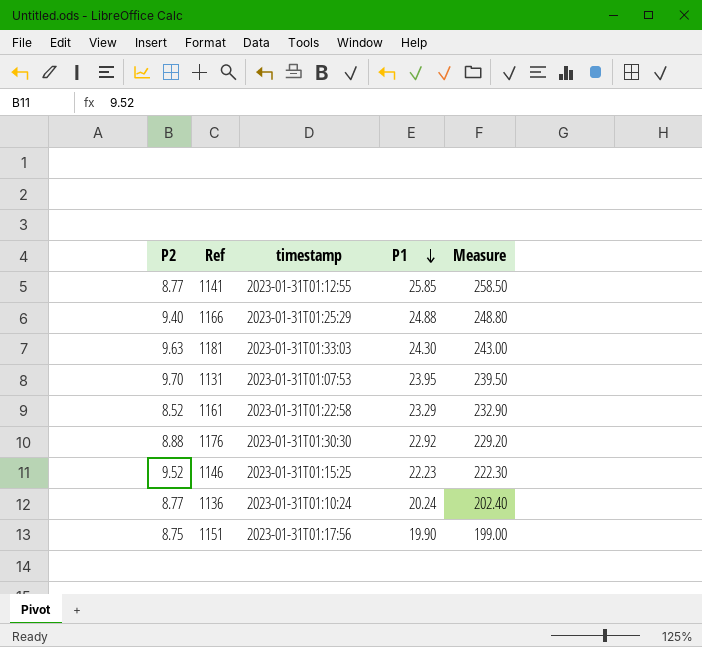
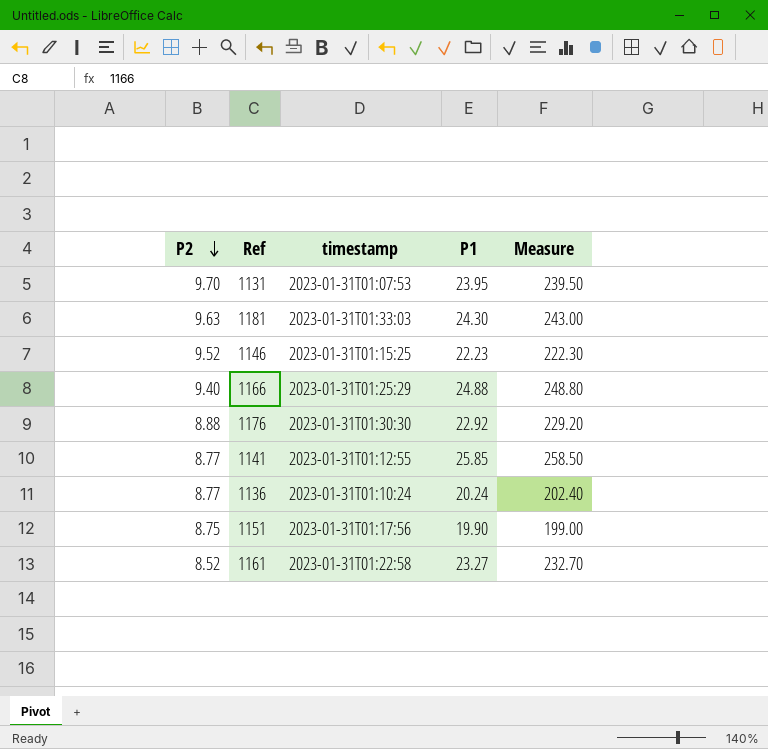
row order: P1 descending -> P2 descending
1161 | P1: 23.29 -> 23.27
1161 | Measure: 232.90 -> 232.70

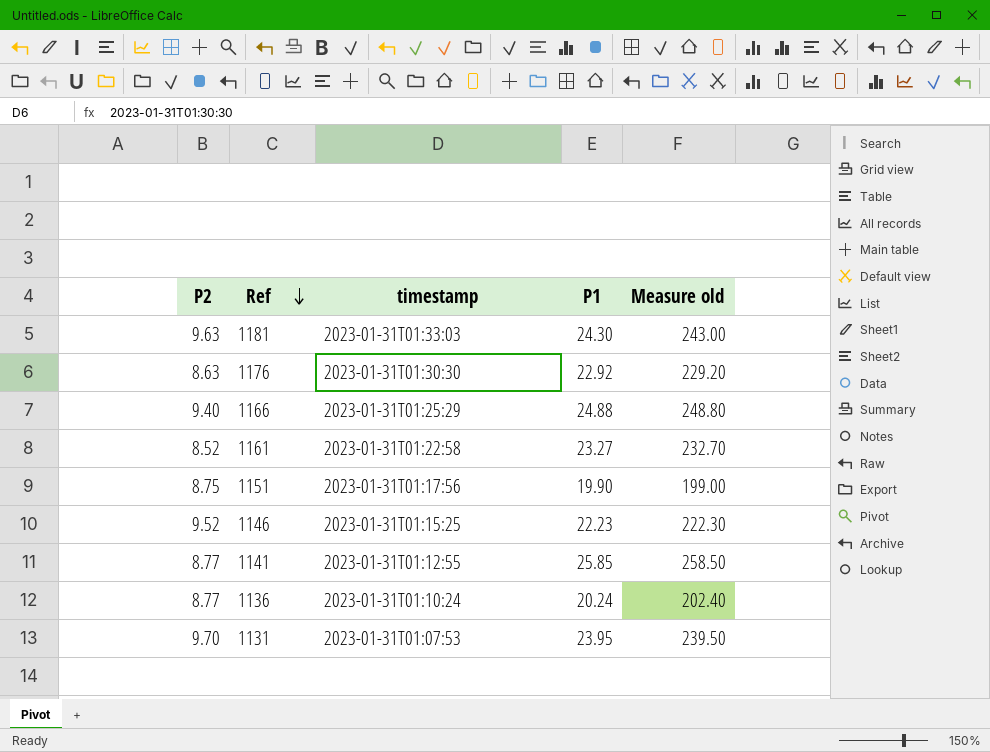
row order: P2 descending -> Ref descending
column name: Measure -> Measure old
1176 | P2: 8.88 -> 8.63

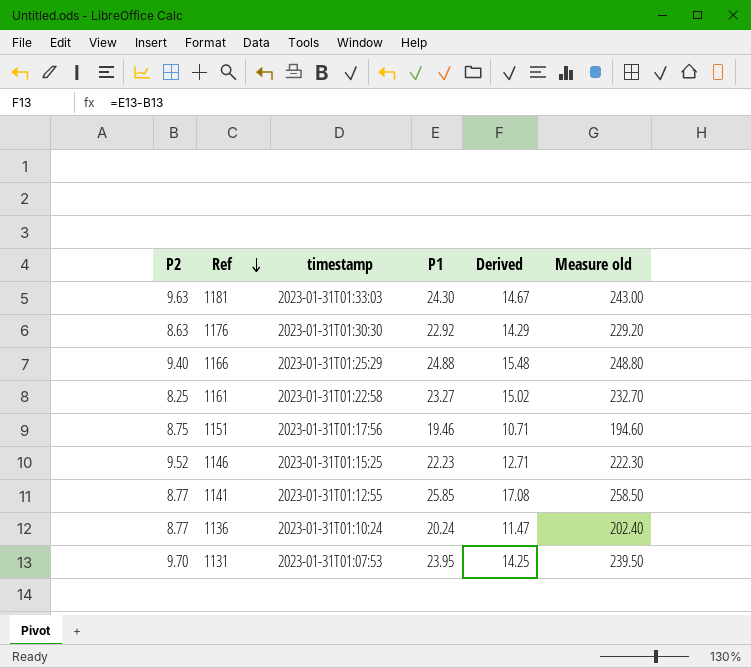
column Derived | formula: none -> [P1] - [P2]
1161 | P2: 8.52 -> 8.25
1151 | P1: 19.90 -> 19.46
1151 | Measure old: 199.00 -> 194.60

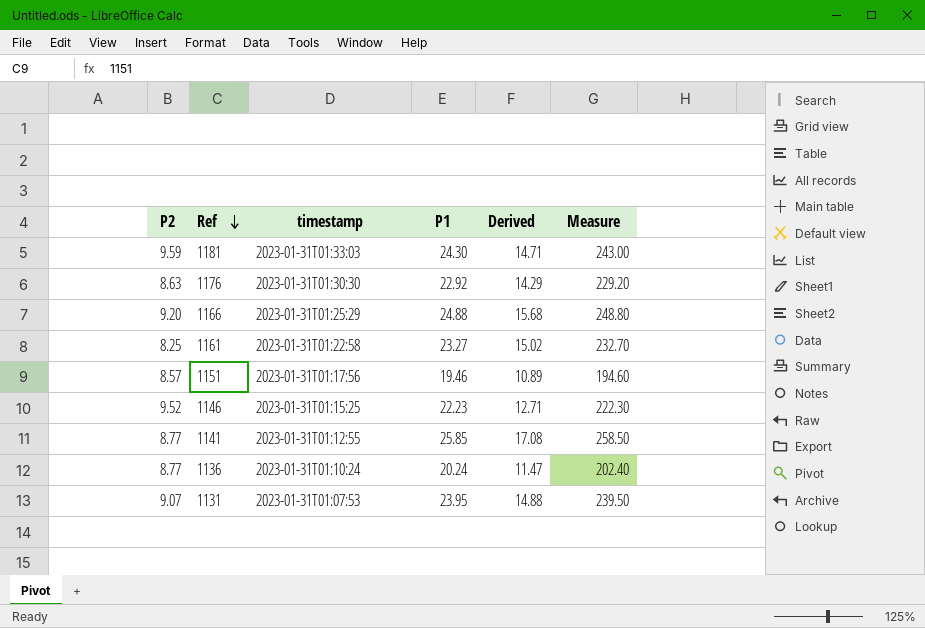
column name: Measure old -> Measure
1181 | P2: 9.63 -> 9.59
1181 | Derived: 14.67 -> 14.71
1166 | P2: 9.40 -> 9.20
1166 | Derived: 15.48 -> 15.68
1151 | P2: 8.75 -> 8.57
1151 | Derived: 10.71 -> 10.89
1131 | P2: 9.70 -> 9.07
1131 | Derived: 14.25 -> 14.88

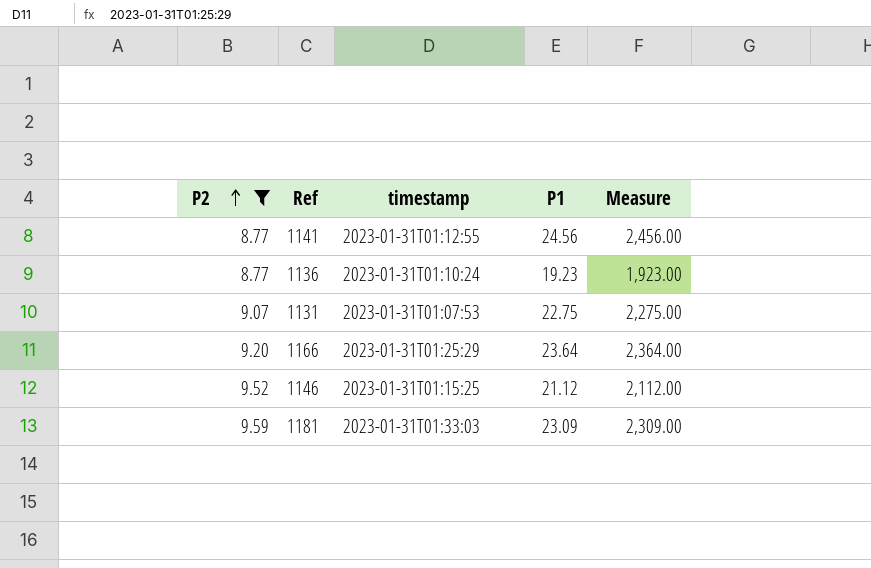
filter: none -> P2 >= 8.77
row order: Ref descending -> P2 ascending
column Derived | formula: [P1] - [P2] -> none
column Measure | formula: [P1] * 10 -> [P1] * 100
1141 | P1: 25.85 -> 24.56
1136 | P1: 20.24 -> 19.23
1131 | P1: 23.95 -> 22.75
1166 | P1: 24.88 -> 23.64
1146 | P1: 22.23 -> 21.12
1181 | P1: 24.30 -> 23.09

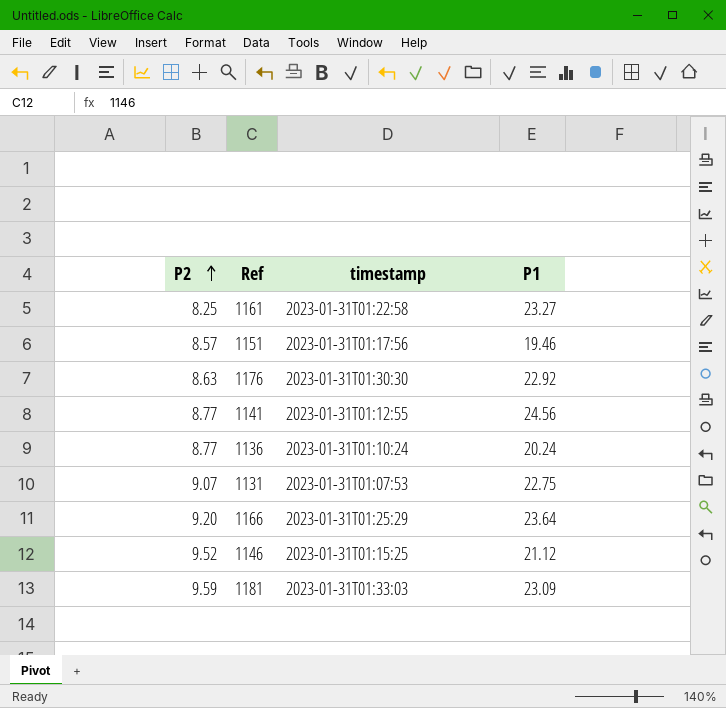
filter: P2 >= 8.77 -> none
column Measure | formula: [P1] * 100 -> none
1136 | P1: 19.23 -> 20.24

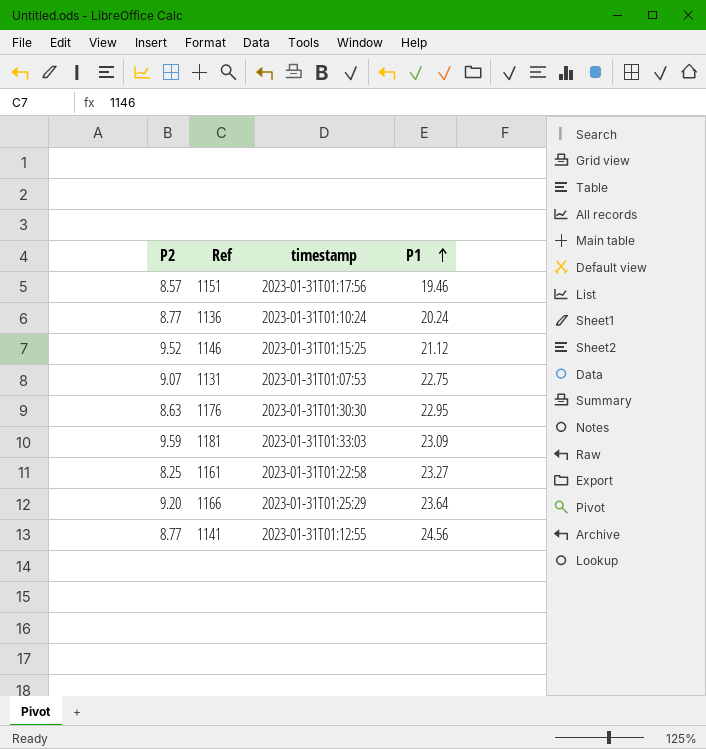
row order: P2 ascending -> P1 ascending
1176 | P1: 22.92 -> 22.95

